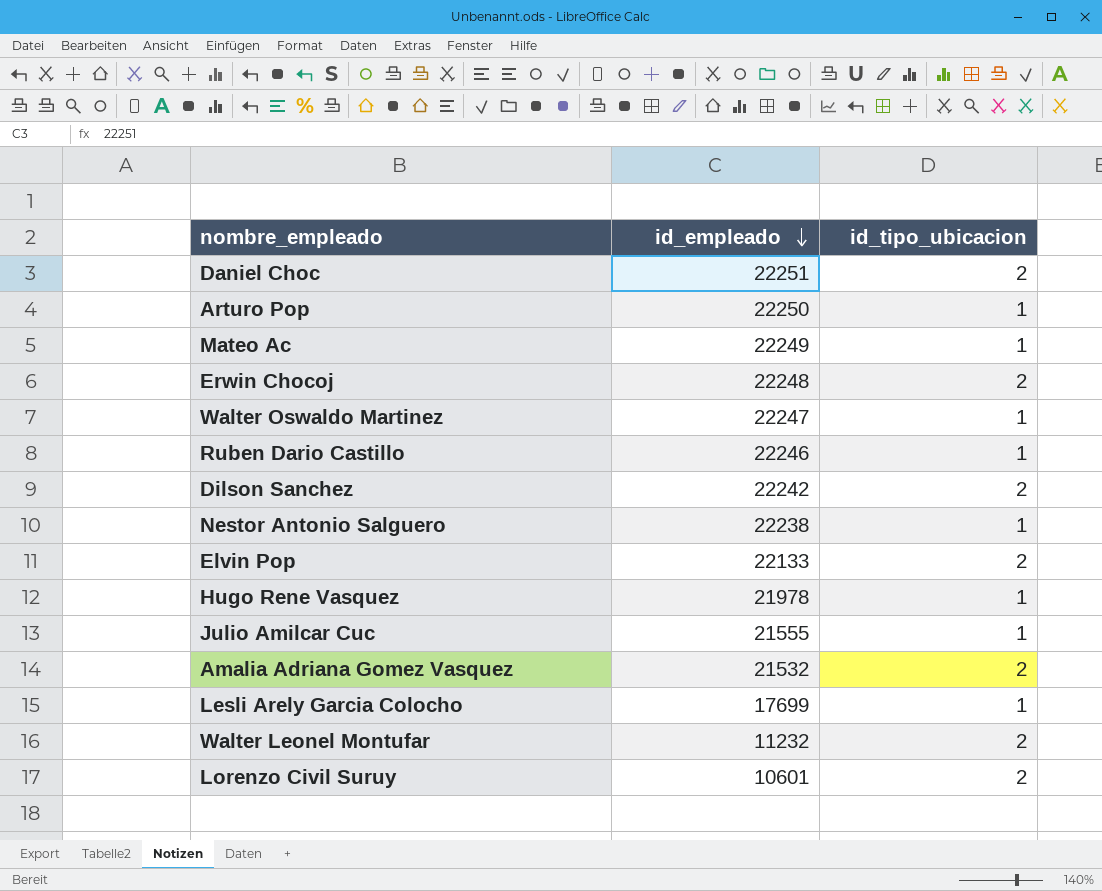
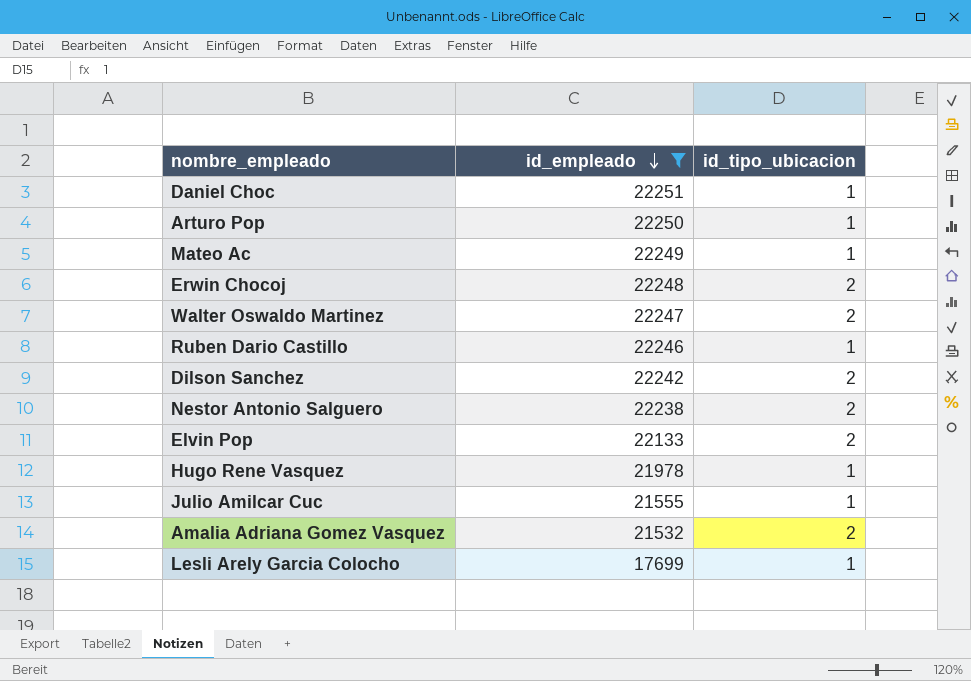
filter: none -> id_empleado >= 17699
Daniel Choc | id_tipo_ubicacion: 2 -> 1
Walter Oswaldo Martinez | id_tipo_ubicacion: 1 -> 2
Nestor Antonio Salguero | id_tipo_ubicacion: 1 -> 2

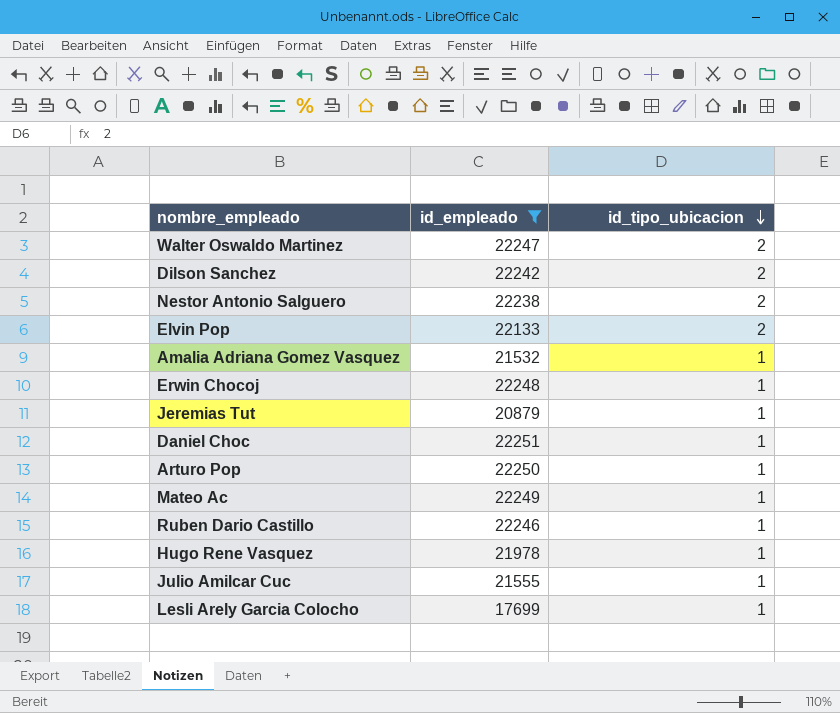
row order: id_empleado descending -> id_tipo_ubicacion descending
Amalia Adriana Gomez Vasquez | id_tipo_ubicacion: 2 -> 1
Erwin Chocoj | id_tipo_ubicacion: 2 -> 1
row Jeremias Tut: none -> 20879 | 1

